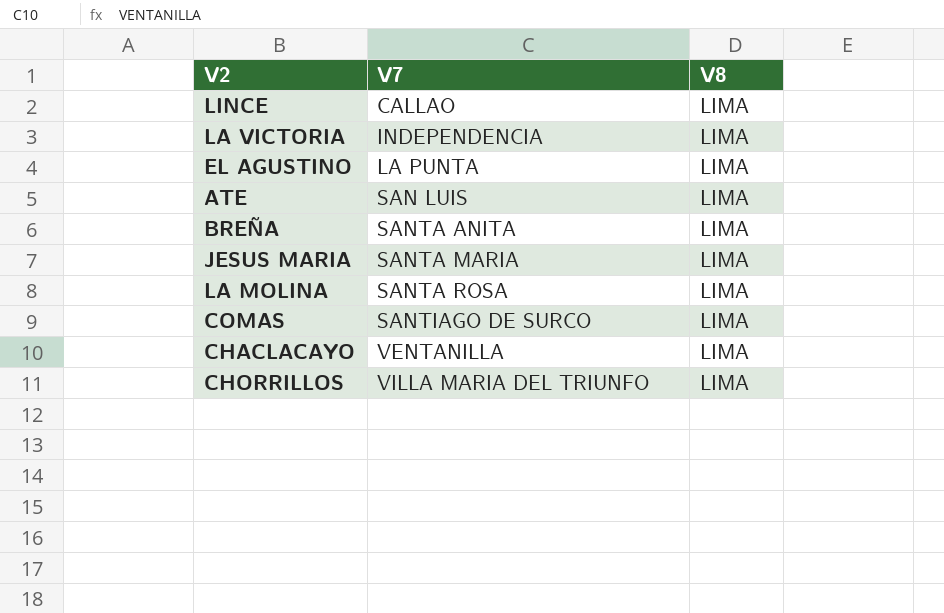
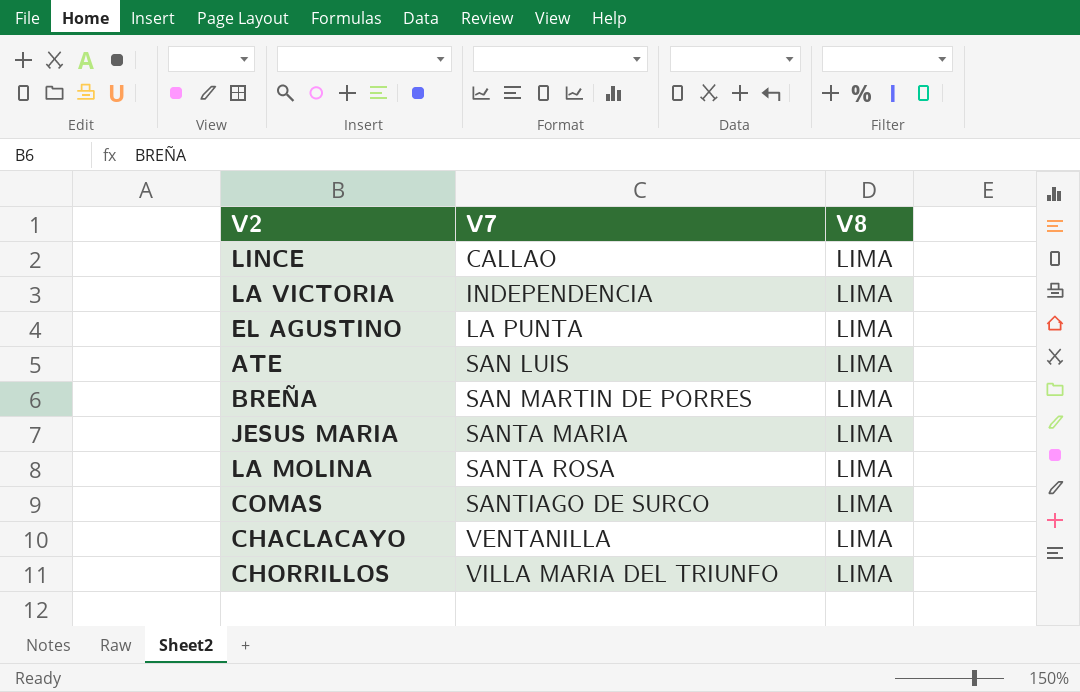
BREÑA | V7: SANTA ANITA -> SAN MARTIN DE PORRES

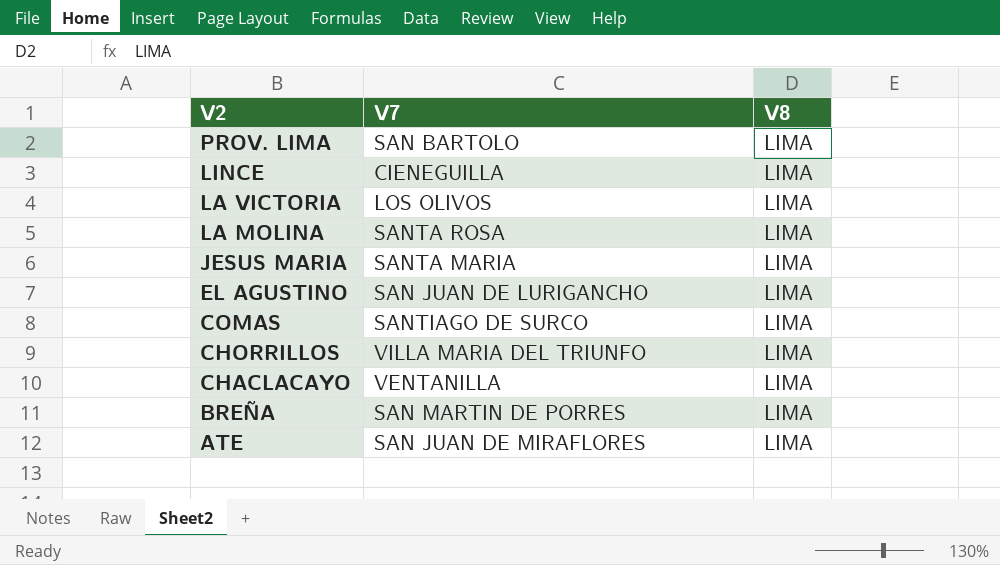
row order: V7 ascending -> V2 descending
row PROV. LIMA: none -> SAN BARTOLO | LIMA
LINCE | V7: CALLAO -> CIENEGUILLA
LA VICTORIA | V7: INDEPENDENCIA -> LOS OLIVOS
EL AGUSTINO | V7: LA PUNTA -> SAN JUAN DE LURIGANCHO
ATE | V7: SAN LUIS -> SAN JUAN DE MIRAFLORES

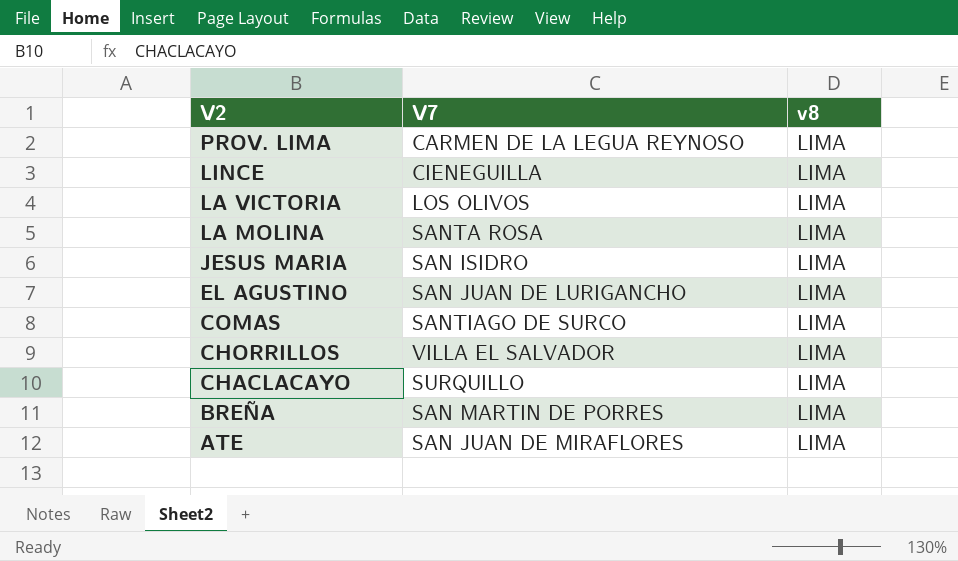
column name: V8 -> v8
PROV. LIMA | V7: SAN BARTOLO -> CARMEN DE LA LEGUA REYNOSO
JESUS MARIA | V7: SANTA MARIA -> SAN ISIDRO
CHORRILLOS | V7: VILLA MARIA DEL TRIUNFO -> VILLA EL SALVADOR
CHACLACAYO | V7: VENTANILLA -> SURQUILLO

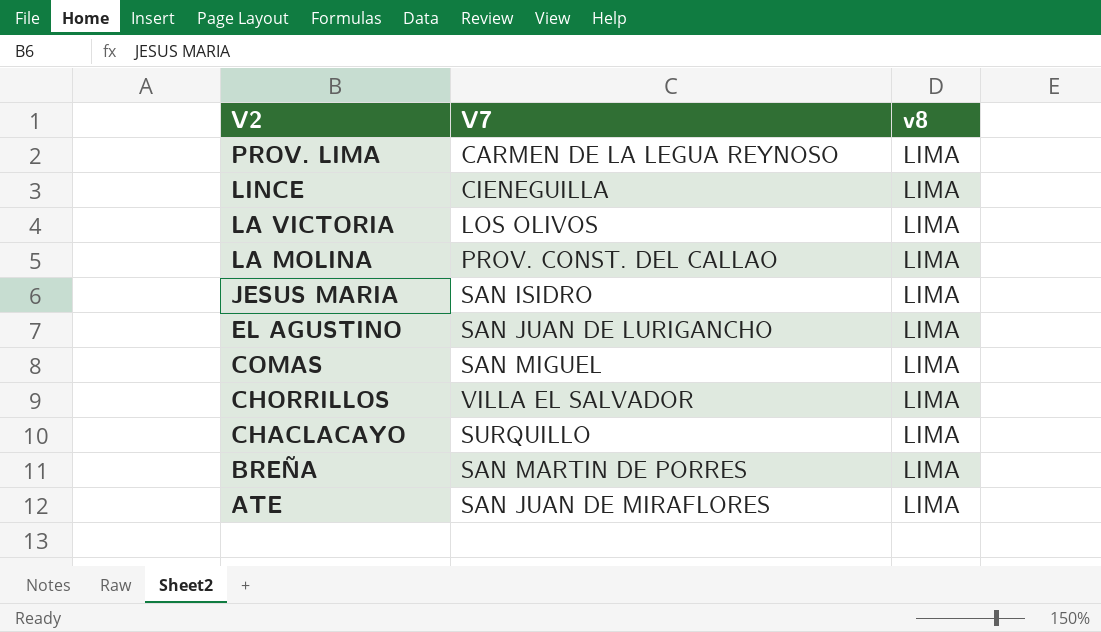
LA MOLINA | V7: SANTA ROSA -> PROV. CONST. DEL CALLAO
COMAS | V7: SANTIAGO DE SURCO -> SAN MIGUEL

